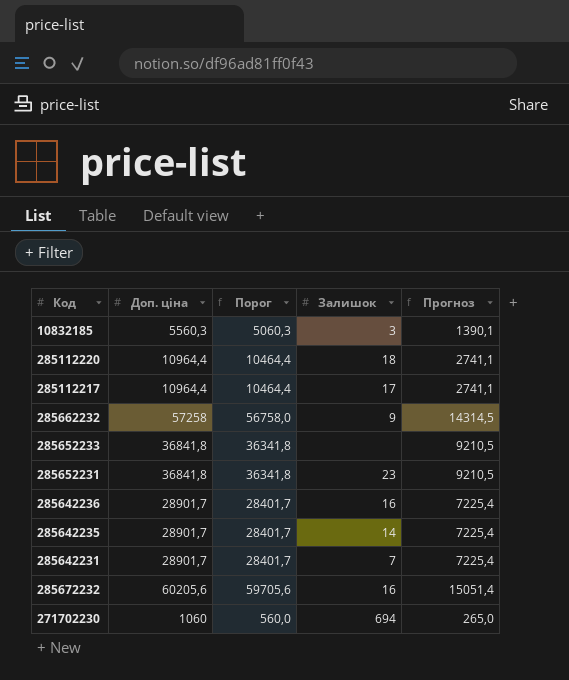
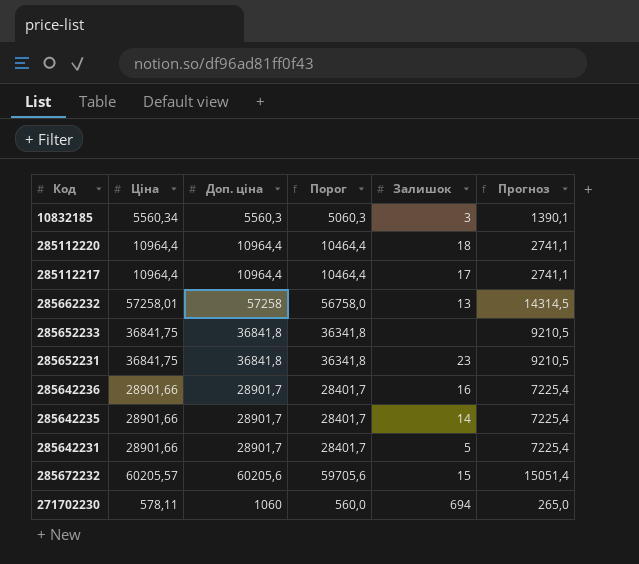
column Ціна | position: none -> 2
285662232 | Залишок: 9 -> 13
285642231 | Залишок: 7 -> 5
285672232 | Залишок: 16 -> 15

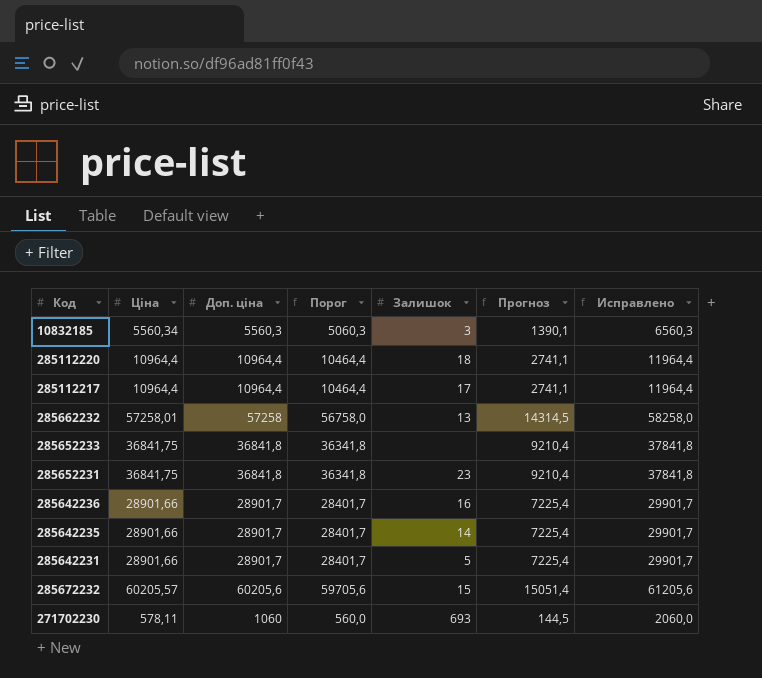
column Прогноз | formula: [Доп. ціна] * 0,25 -> [Ціна] * 0,25
column Исправлено | formula: none -> [Доп. ціна] + 1000
271702230 | Залишок: 694 -> 693

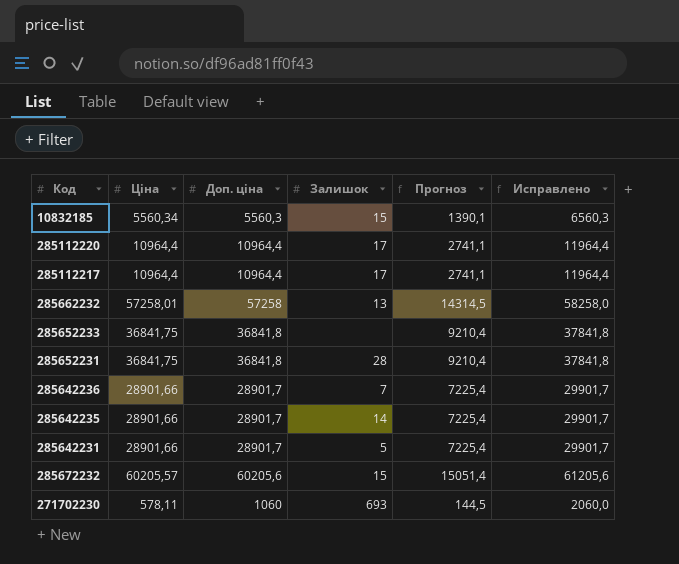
column Порог | formula: [Доп. ціна] - 500 -> none
10832185 | Залишок: 3 -> 15
285112220 | Залишок: 18 -> 17
285652231 | Залишок: 23 -> 28
285642236 | Залишок: 16 -> 7

